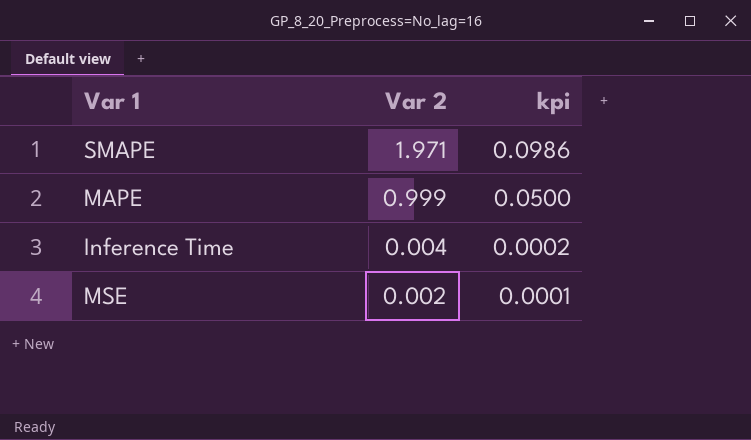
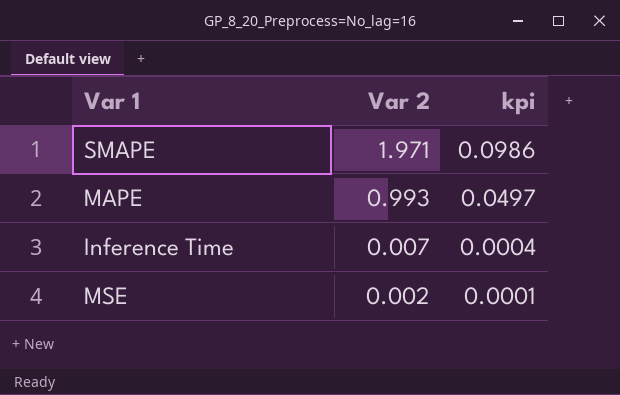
MAPE | Var 2: 0.999 -> 0.993
MAPE | kpi: 0.0500 -> 0.0497
Inference Time | Var 2: 0.004 -> 0.007
Inference Time | kpi: 0.0002 -> 0.0004

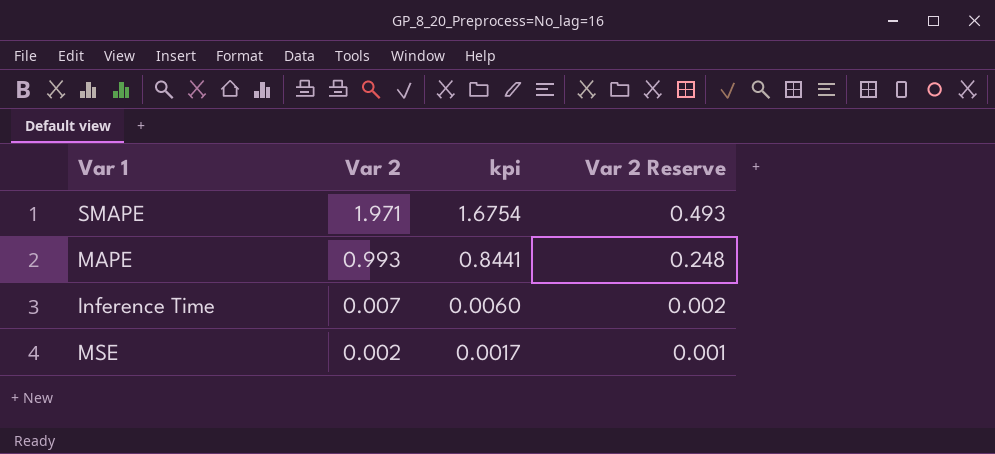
column kpi | formula: [Var 2] * 0.05 -> [Var 2] * 0.85
column Var 2 Reserve | formula: none -> [Var 2] * 0.25

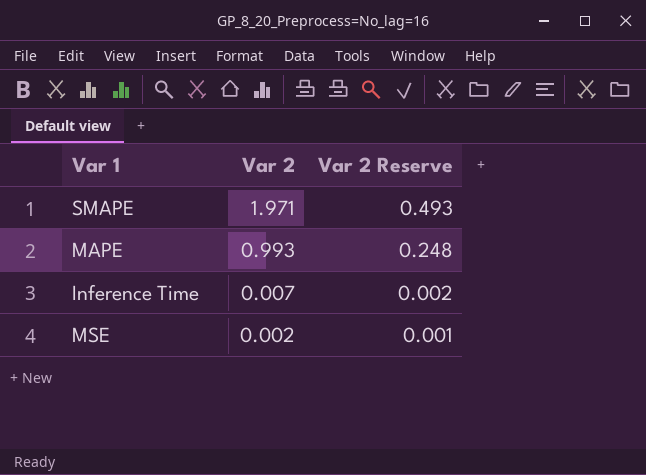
column kpi | formula: [Var 2] * 0.85 -> none

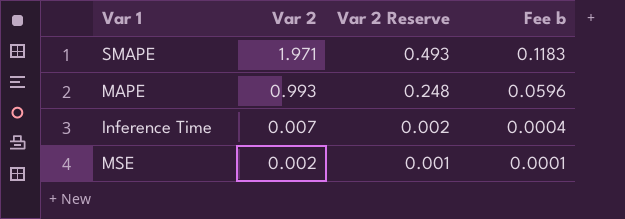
column Fee b | formula: none -> [Var 2] * 0.06

